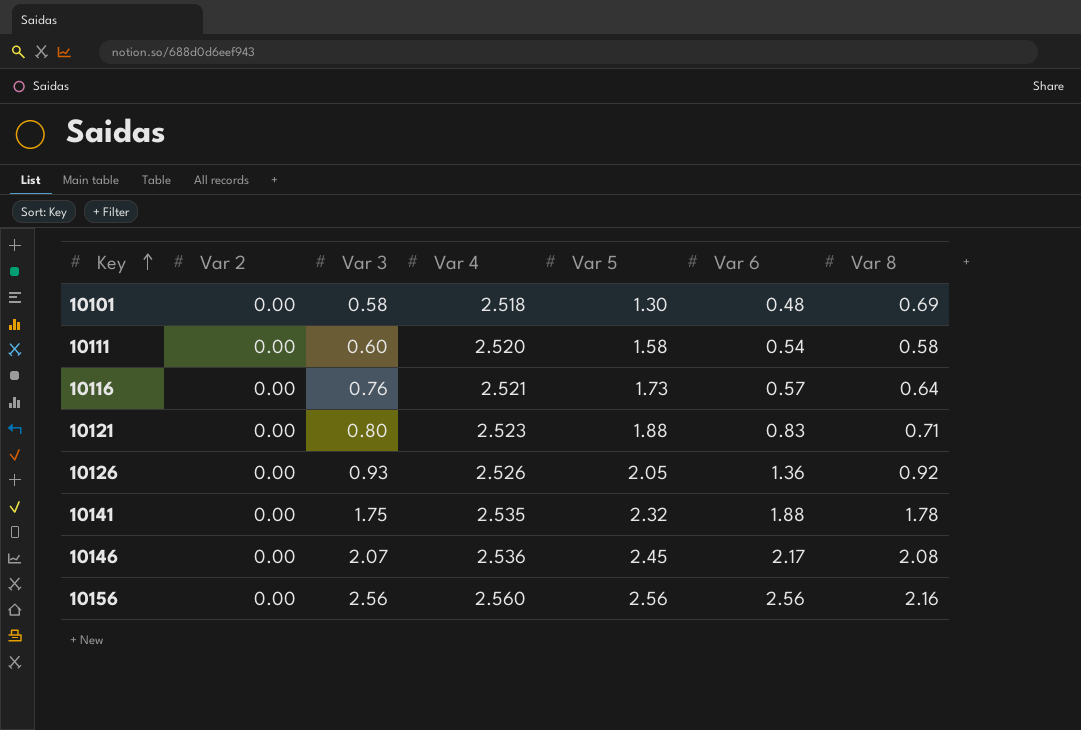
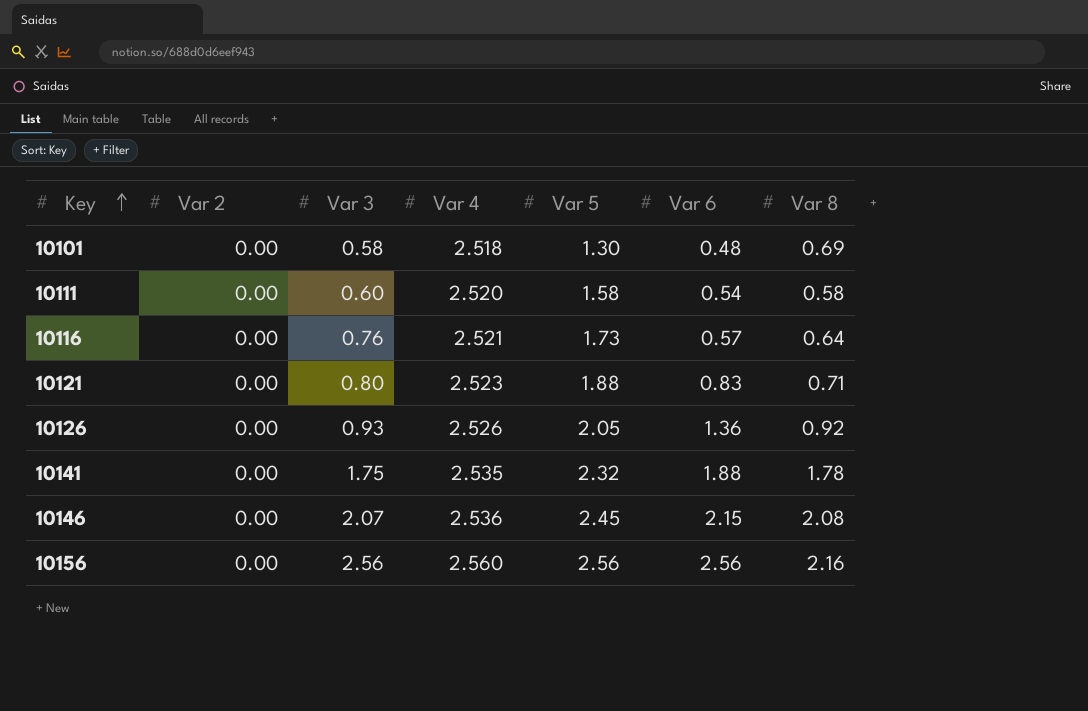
10146 | Var 6: 2.17 -> 2.15

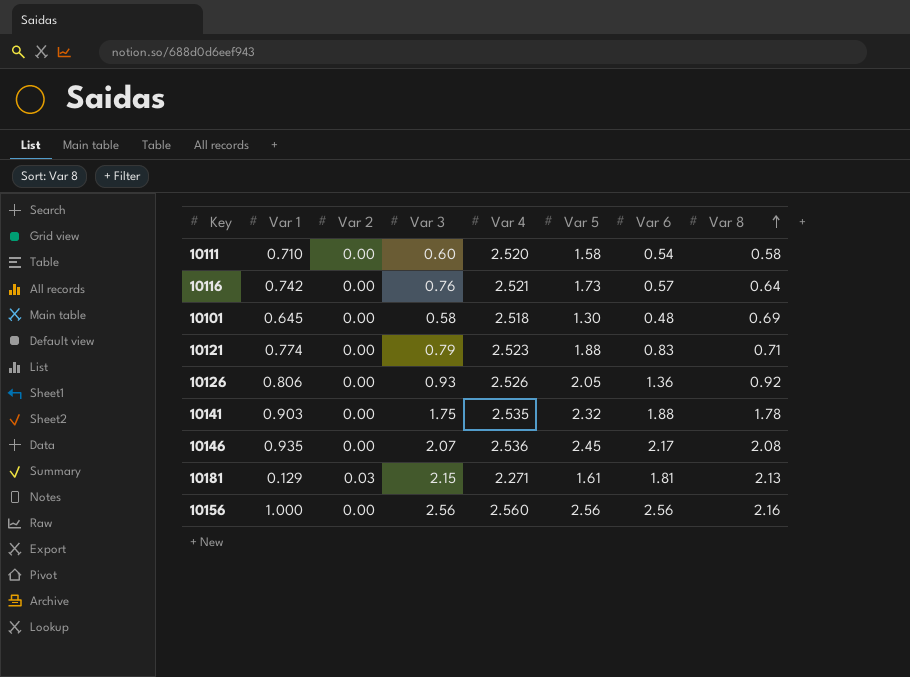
row order: Key ascending -> Var 8 ascending
column Var 1 | position: none -> 2
10121 | Var 3: 0.80 -> 0.79
10146 | Var 6: 2.15 -> 2.17
row 10181: none -> 0.129 | 0.03 | 2.15 | 2.271 | 1.61 | 1.81 | 2.13

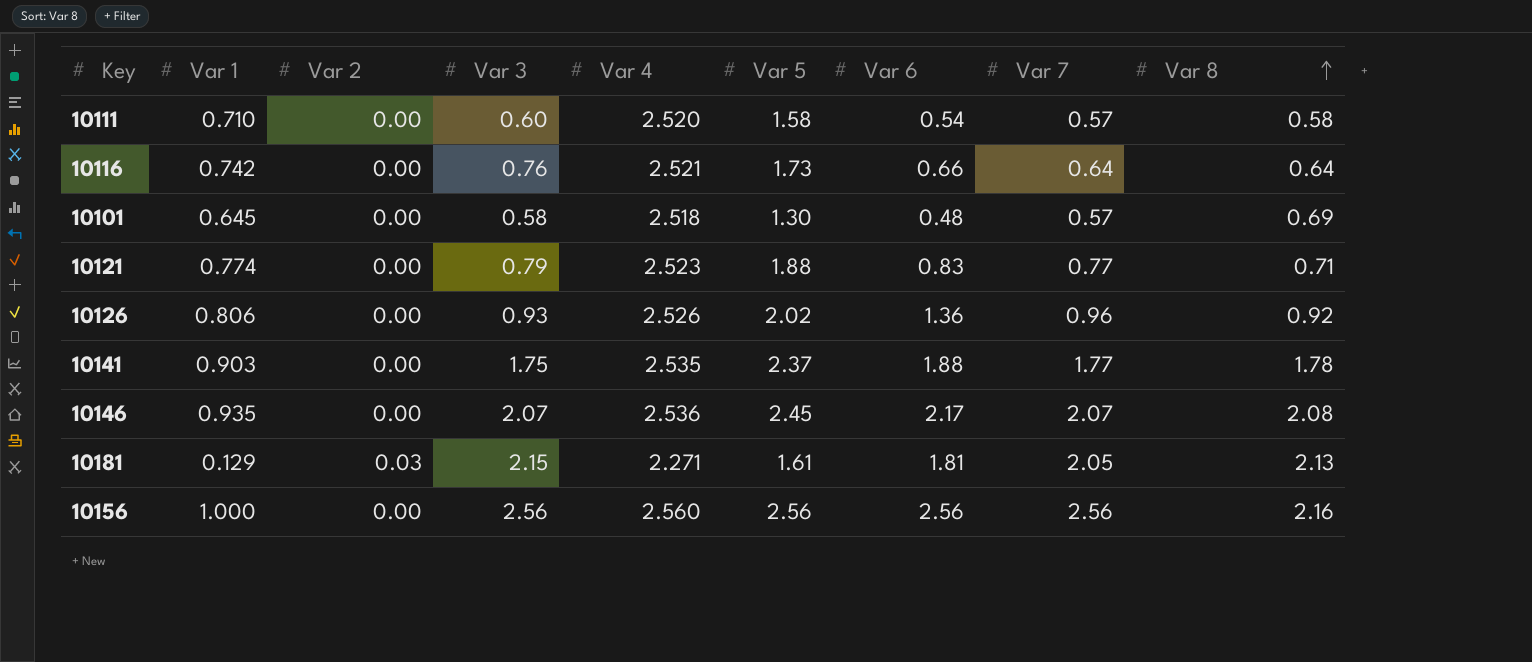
column Var 7 | position: none -> 8
10116 | Var 6: 0.57 -> 0.66
10126 | Var 5: 2.05 -> 2.02
10141 | Var 5: 2.32 -> 2.37

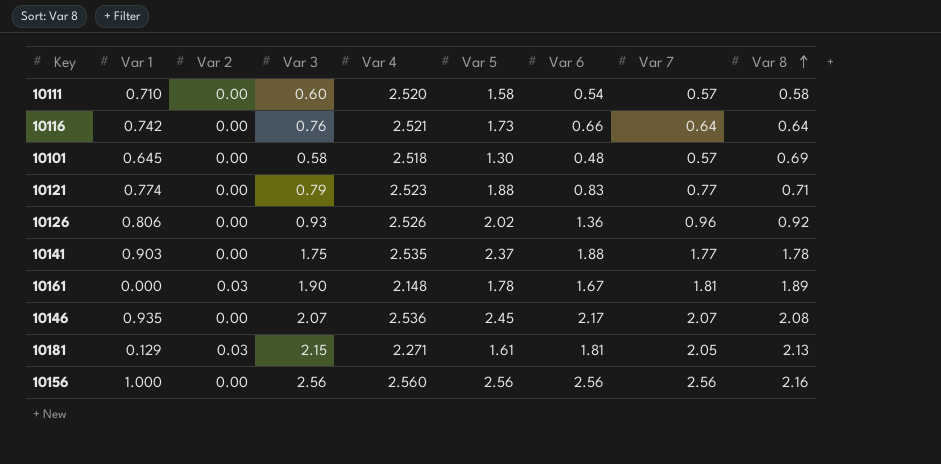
row 10161: none -> 0.000 | 0.03 | 1.90 | 2.148 | 1.78 | 1.67 | 1.81 | 1.89

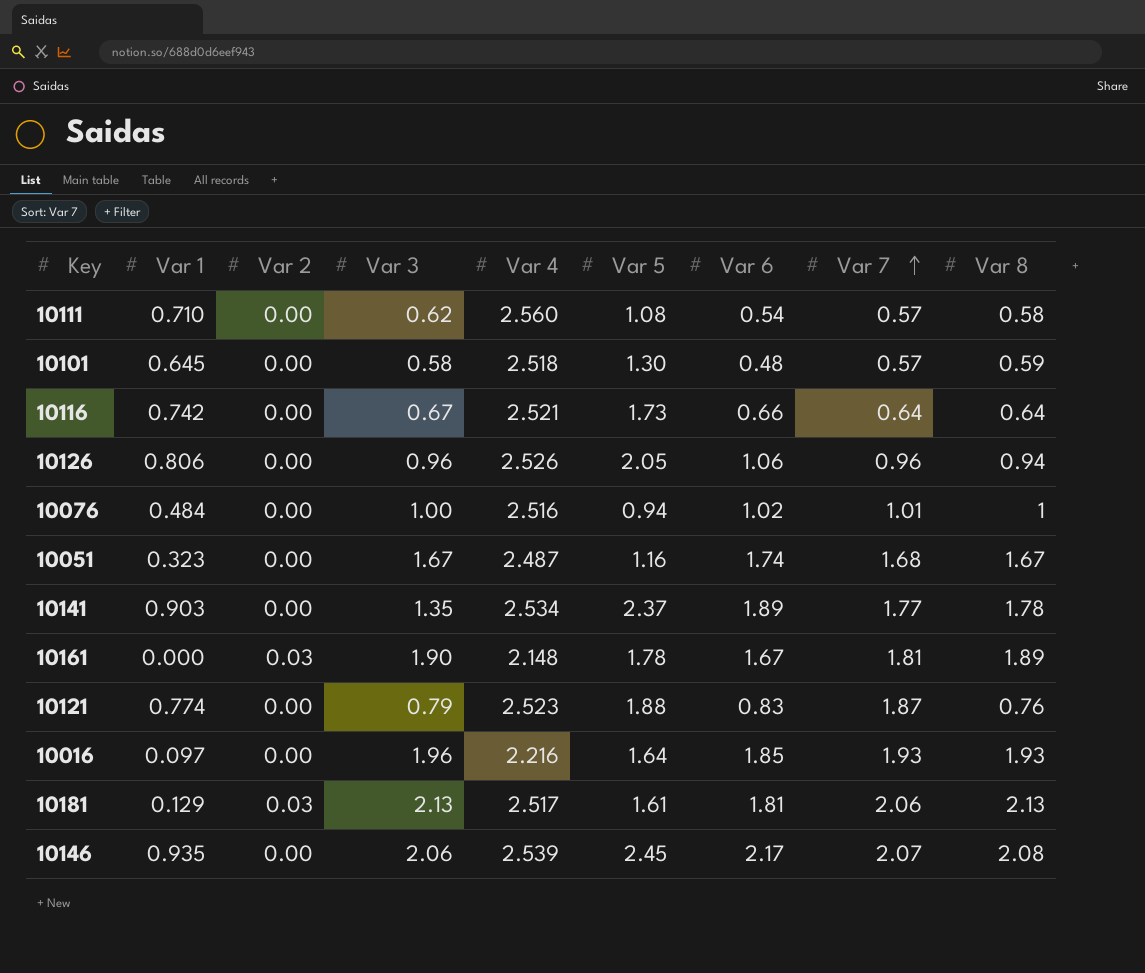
row order: Var 8 ascending -> Var 7 ascending
row 10156: 1.000 | 0.00 | 2.56 | 2.560 | 2.56 | 2.56 | 2.56 | 2.16 -> none
10111 | Var 3: 0.60 -> 0.62
10111 | Var 4: 2.520 -> 2.560
10111 | Var 5: 1.58 -> 1.08
10101 | Var 8: 0.69 -> 0.59
10116 | Var 3: 0.76 -> 0.67
10126 | Var 3: 0.93 -> 0.96
10126 | Var 5: 2.02 -> 2.05
10126 | Var 6: 1.36 -> 1.06
10126 | Var 8: 0.92 -> 0.94
row 10076: none -> 0.484 | 0.00 | 1.00 | 2.516 | 0.94 | 1.02 | 1.01 | 1
row 10051: none -> 0.323 | 0.00 | 1.67 | 2.487 | 1.16 | 1.74 | 1.68 | 1.67
10141 | Var 3: 1.75 -> 1.35
10141 | Var 4: 2.535 -> 2.534
10141 | Var 6: 1.88 -> 1.89
10121 | Var 7: 0.77 -> 1.87
10121 | Var 8: 0.71 -> 0.76
row 10016: none -> 0.097 | 0.00 | 1.96 | 2.216 | 1.64 | 1.85 | 1.93 | 1.93
10181 | Var 3: 2.15 -> 2.13
10181 | Var 4: 2.271 -> 2.517
10181 | Var 7: 2.05 -> 2.06
10146 | Var 3: 2.07 -> 2.06
10146 | Var 4: 2.536 -> 2.539

